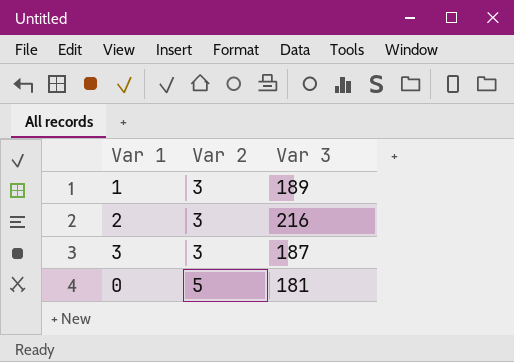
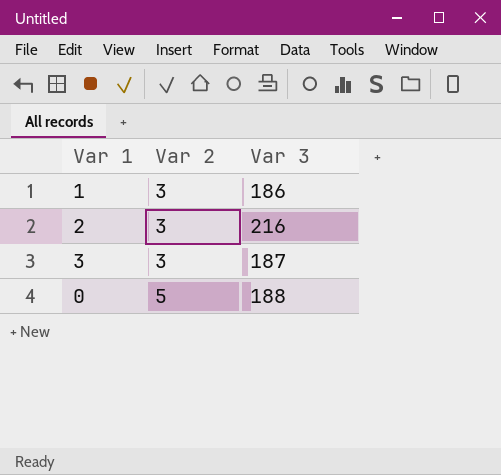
1 | Var 3: 189 -> 186
0 | Var 3: 181 -> 188

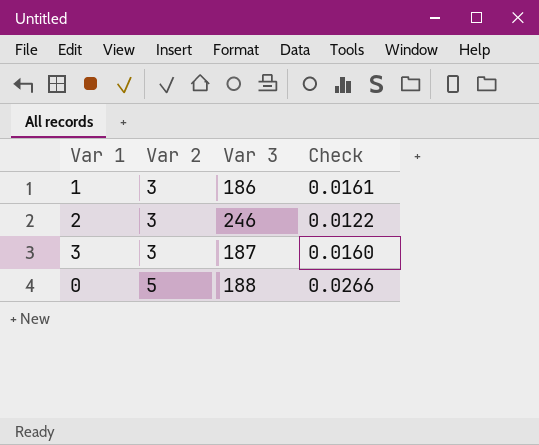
column Check | formula: none -> [Var 2] / [Var 3]
2 | Var 3: 216 -> 246

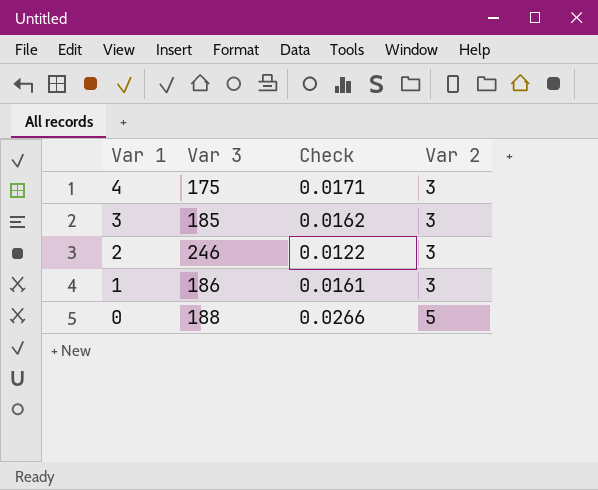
row order: Var 2 ascending -> Var 1 descending
column Var 2 | position: 2 -> 4
row 4: none -> 175 | 0.0171 | 3
3 | Var 3: 187 -> 185
3 | Check: 0.0160 -> 0.0162

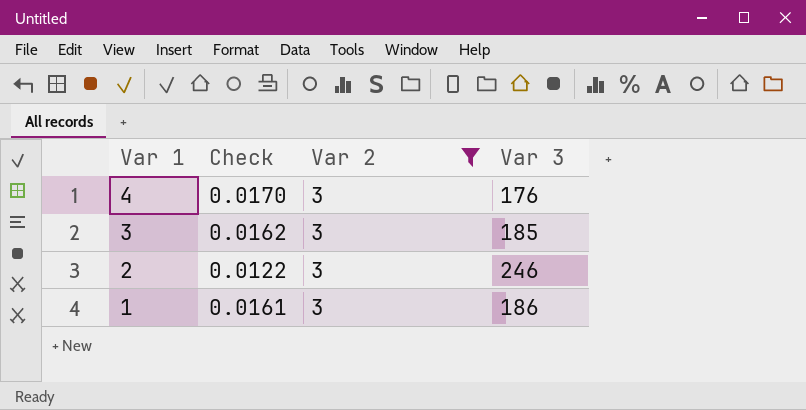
filter: none -> Var 2 = 3
column Var 3 | position: 2 -> 4
4 | Check: 0.0171 -> 0.0170
4 | Var 3: 175 -> 176

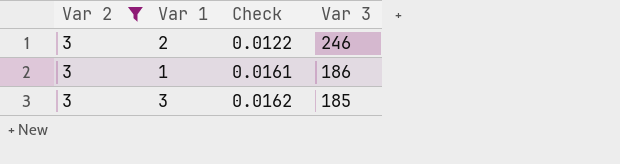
row order: Var 1 descending -> Check ascending
column Var 2 | position: 3 -> 1
row 4: 0.0170 | 3 | 176 -> none

